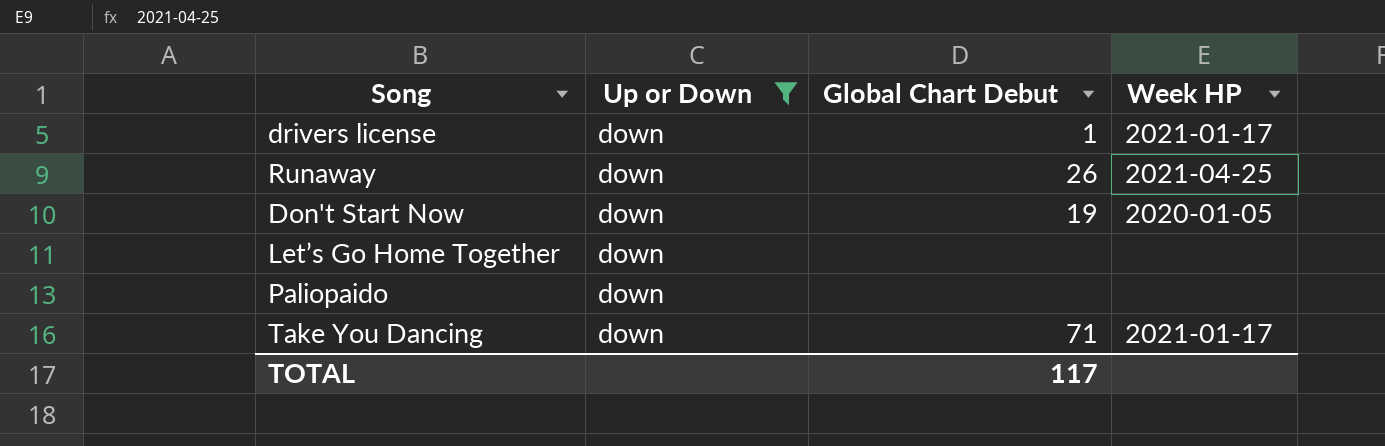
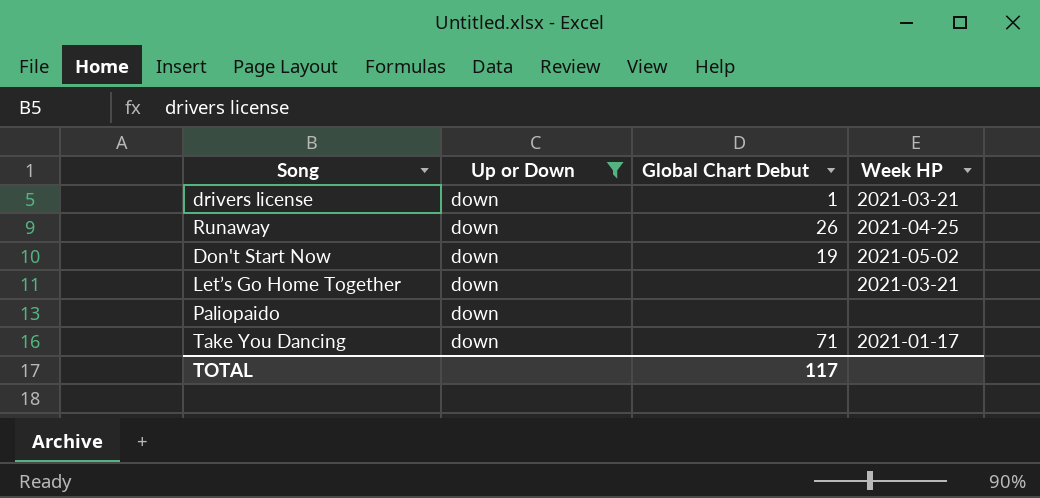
drivers license | Week HP: 2021-01-17 -> 2021-03-21
Don't Start Now | Week HP: 2020-01-05 -> 2021-05-02
Let’s Go Home Together | Week HP: none -> 2021-03-21

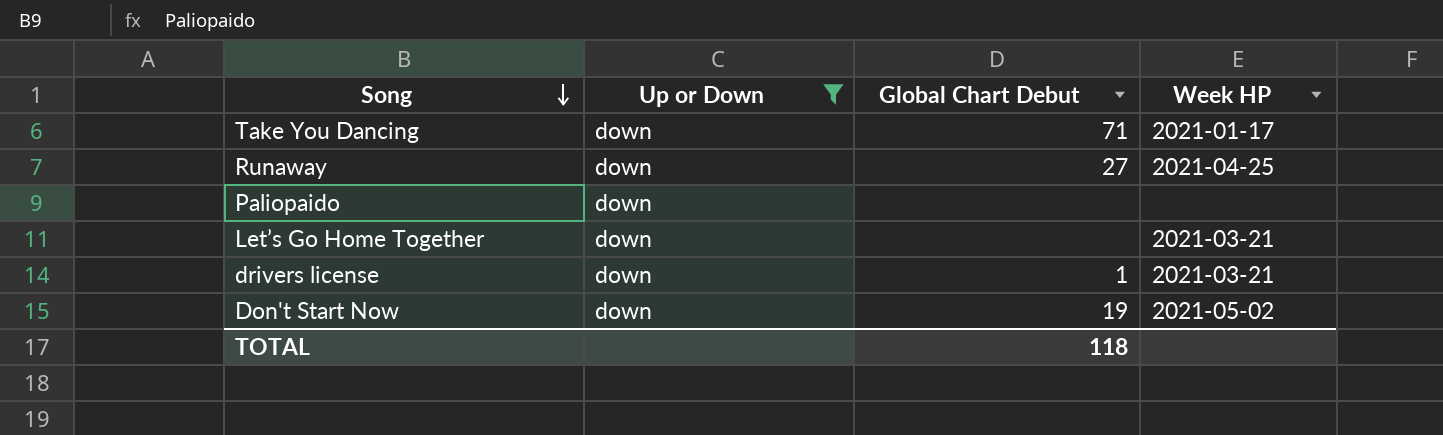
row order: none -> Song descending
Runaway | Global Chart Debut: 26 -> 27
TOTAL | Global Chart Debut: 117 -> 118

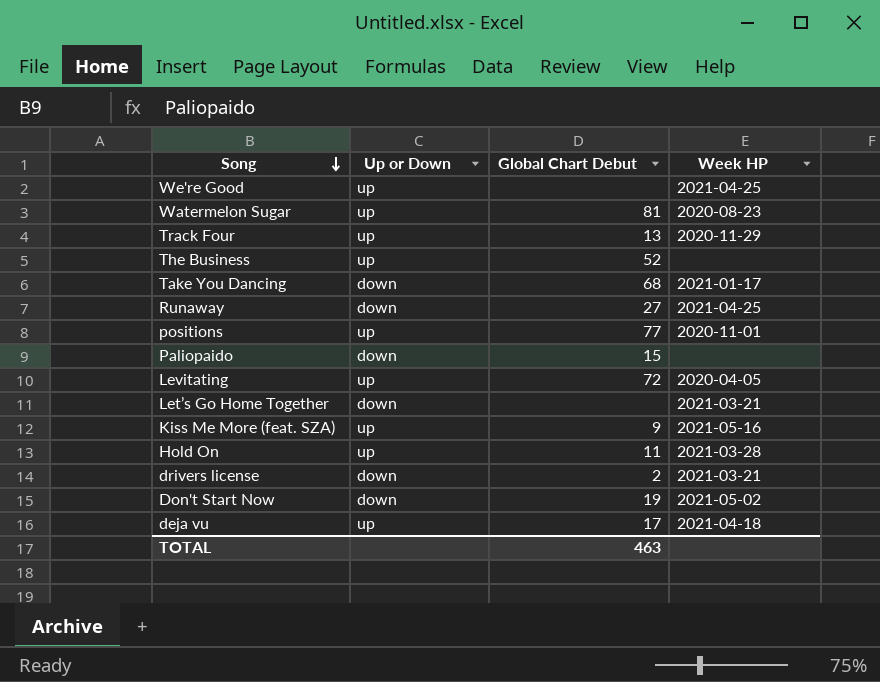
filter: Up or Down = down -> none
Take You Dancing | Global Chart Debut: 71 -> 68
Paliopaido | Global Chart Debut: none -> 15
drivers license | Global Chart Debut: 1 -> 2
TOTAL | Global Chart Debut: 118 -> 463

